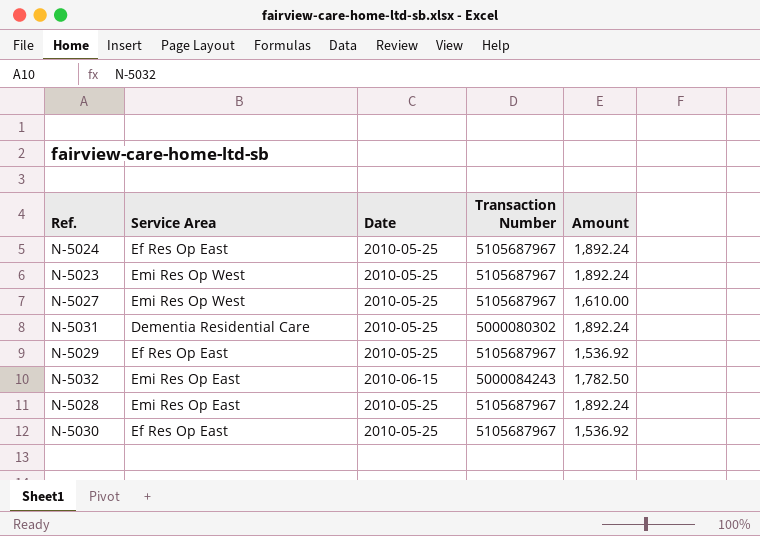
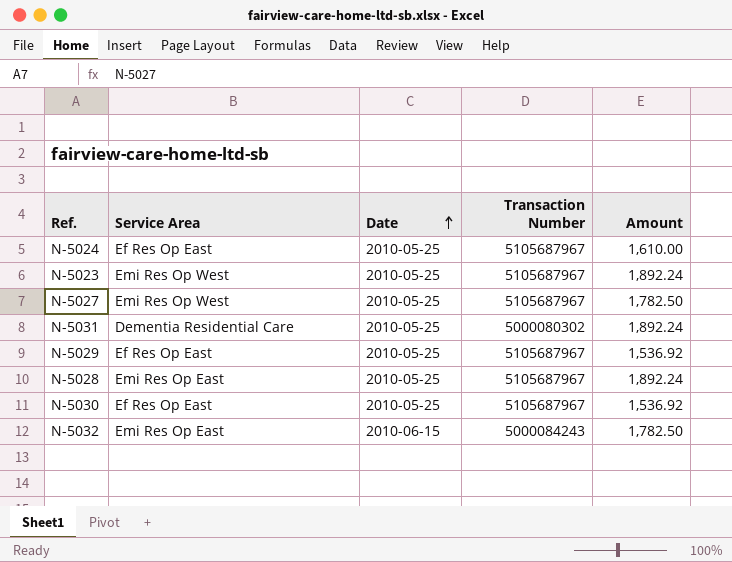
row order: none -> Date ascending
N-5024 | Amount: 1,892.24 -> 1,610.00
N-5027 | Amount: 1,610.00 -> 1,782.50

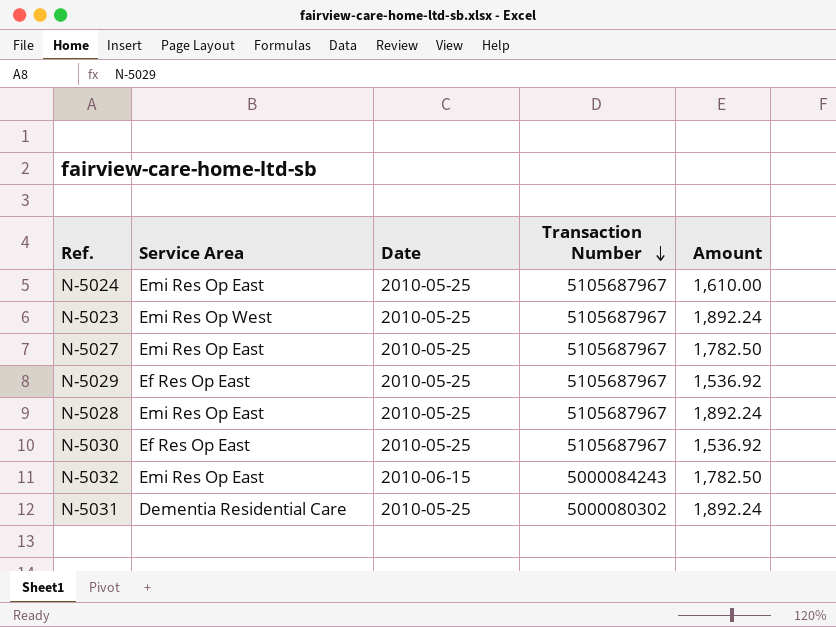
row order: Date ascending -> Transaction Number descending
N-5024 | Service Area: Ef Res Op East -> Emi Res Op East
N-5027 | Service Area: Emi Res Op West -> Emi Res Op East

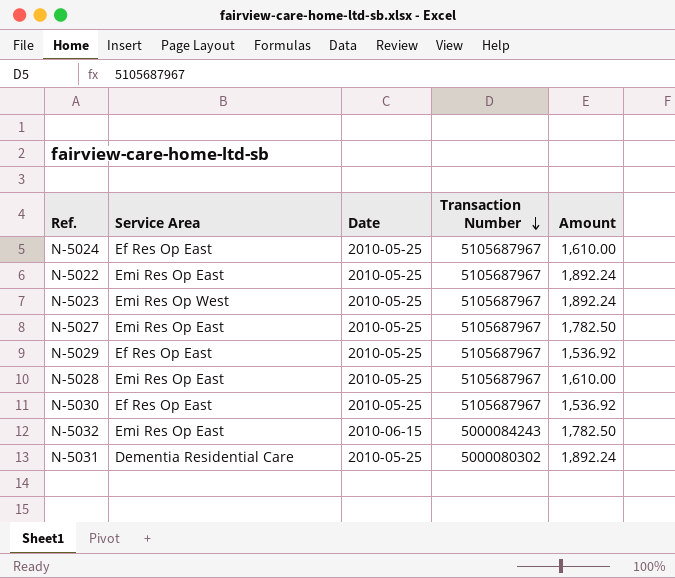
N-5024 | Service Area: Emi Res Op East -> Ef Res Op East
row N-5022: none -> Emi Res Op East | 2010-05-25 | 5105687967 | 1,892.24
N-5028 | Amount: 1,892.24 -> 1,610.00

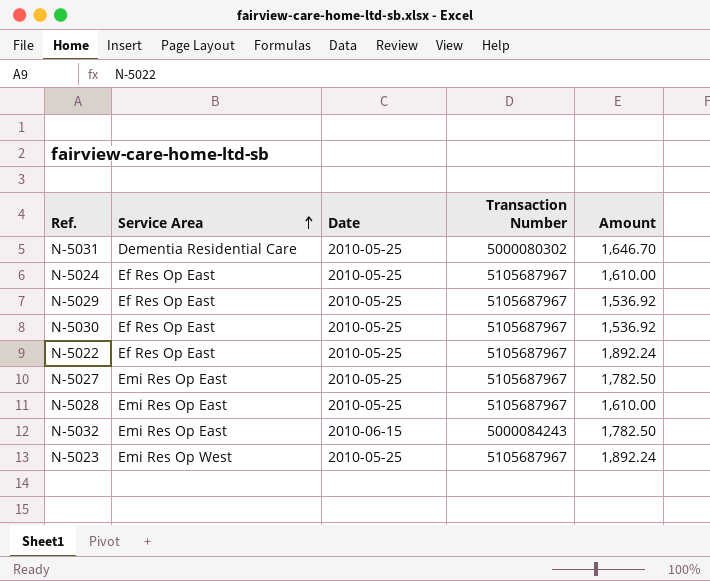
row order: Transaction Number descending -> Service Area ascending
N-5031 | Amount: 1,892.24 -> 1,646.70
N-5022 | Service Area: Emi Res Op East -> Ef Res Op East

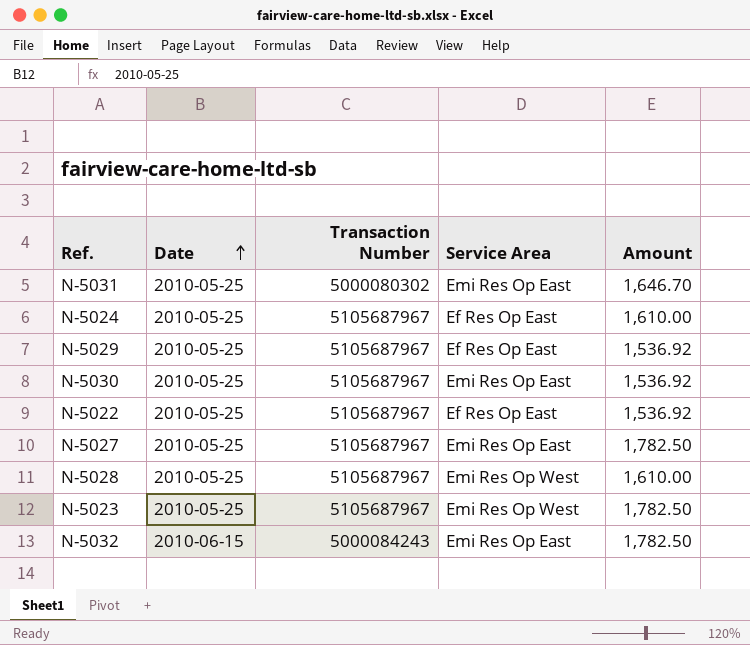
row order: Service Area ascending -> Date ascending
column Service Area | position: 2 -> 4
N-5031 | Service Area: Dementia Residential Care -> Emi Res Op East
N-5030 | Service Area: Ef Res Op East -> Emi Res Op East
N-5022 | Amount: 1,892.24 -> 1,536.92
N-5028 | Service Area: Emi Res Op East -> Emi Res Op West
N-5023 | Amount: 1,892.24 -> 1,782.50

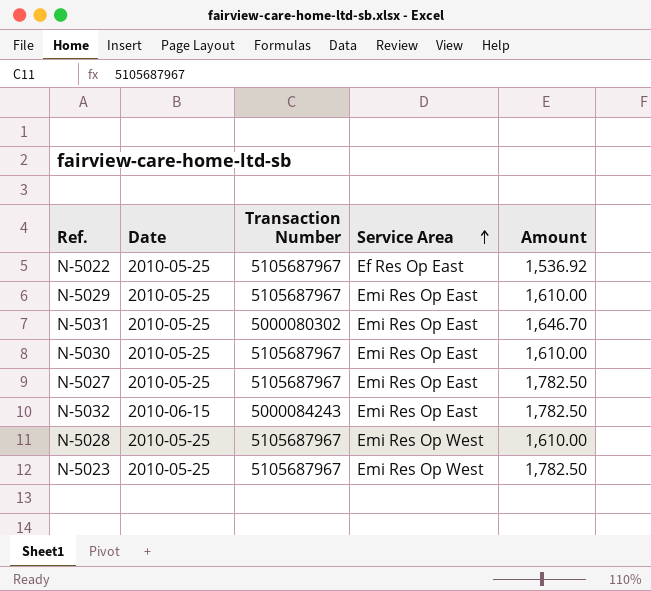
row order: Date ascending -> Service Area ascending
row N-5024: 2010-05-25 | 5105687967 | Ef Res Op East | 1,610.00 -> none
N-5029 | Service Area: Ef Res Op East -> Emi Res Op East
N-5029 | Amount: 1,536.92 -> 1,610.00
N-5030 | Amount: 1,536.92 -> 1,610.00

